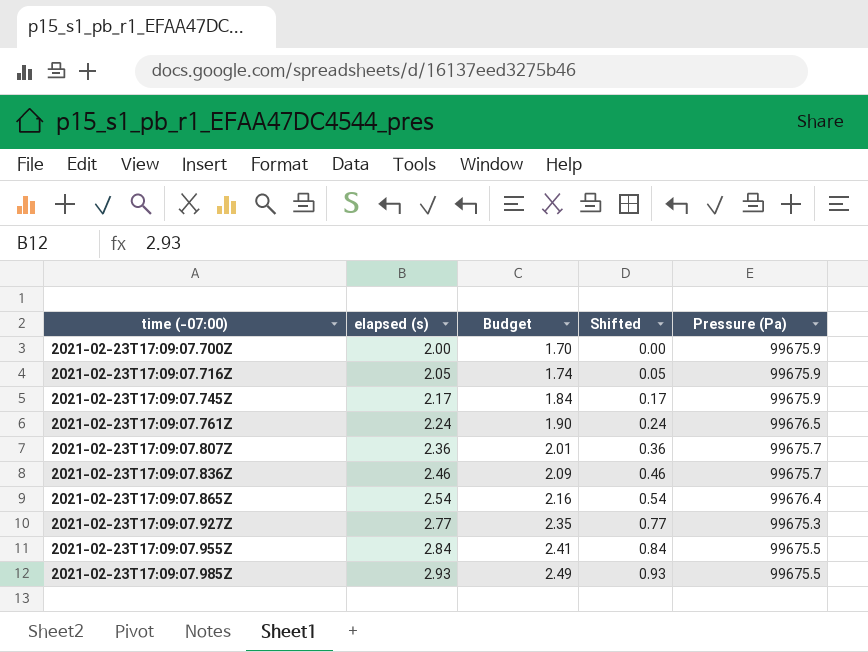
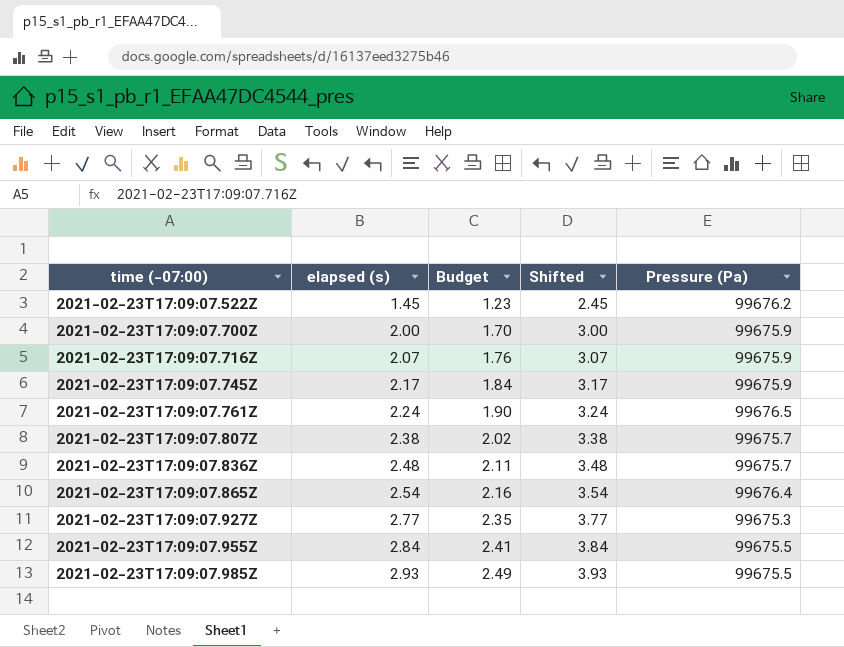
column Shifted | formula: [elapsed (s)] - 2 -> [elapsed (s)] + 1
row 2021-02-23T17:09:07.522Z: none -> 1.45 | 1.23 | 2.45 | 99676.2
2021-02-23T17:09:07.716Z | elapsed (s): 2.05 -> 2.07
2021-02-23T17:09:07.716Z | Budget: 1.74 -> 1.76
2021-02-23T17:09:07.807Z | elapsed (s): 2.36 -> 2.38
2021-02-23T17:09:07.807Z | Budget: 2.01 -> 2.02
2021-02-23T17:09:07.836Z | elapsed (s): 2.46 -> 2.48
2021-02-23T17:09:07.836Z | Budget: 2.09 -> 2.11

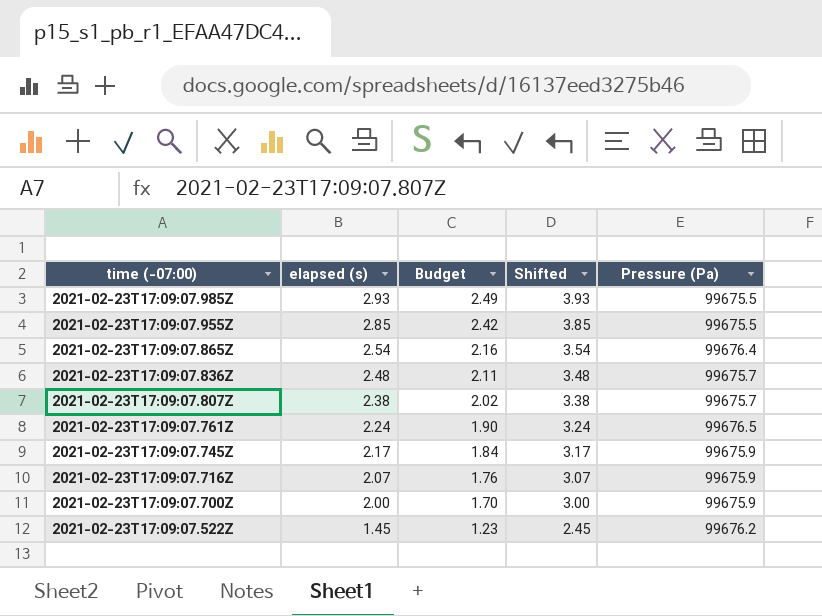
row order: time (-07:00) ascending -> time (-07:00) descending
row 2021-02-23T17:09:07.927Z: 2.77 | 2.35 | 3.77 | 99675.3 -> none
2021-02-23T17:09:07.955Z | elapsed (s): 2.84 -> 2.85
2021-02-23T17:09:07.955Z | Budget: 2.41 -> 2.42
2021-02-23T17:09:07.955Z | Shifted: 3.84 -> 3.85

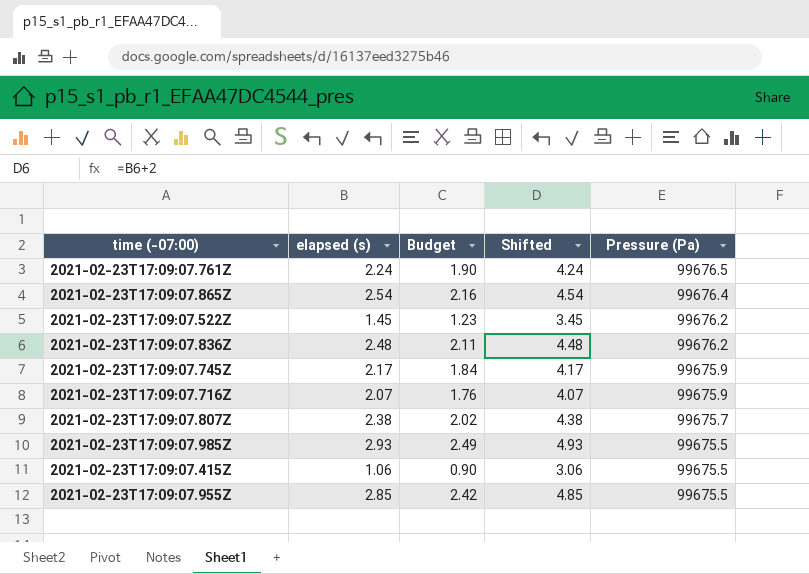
row order: time (-07:00) descending -> Pressure (Pa) descending
column Shifted | formula: [elapsed (s)] + 1 -> [elapsed (s)] + 2
row 2021-02-23T17:09:07.700Z: 2.00 | 1.70 | 3.00 | 99675.9 -> none
2021-02-23T17:09:07.836Z | Pressure (Pa): 99675.7 -> 99676.2
row 2021-02-23T17:09:07.415Z: none -> 1.06 | 0.90 | 3.06 | 99675.5

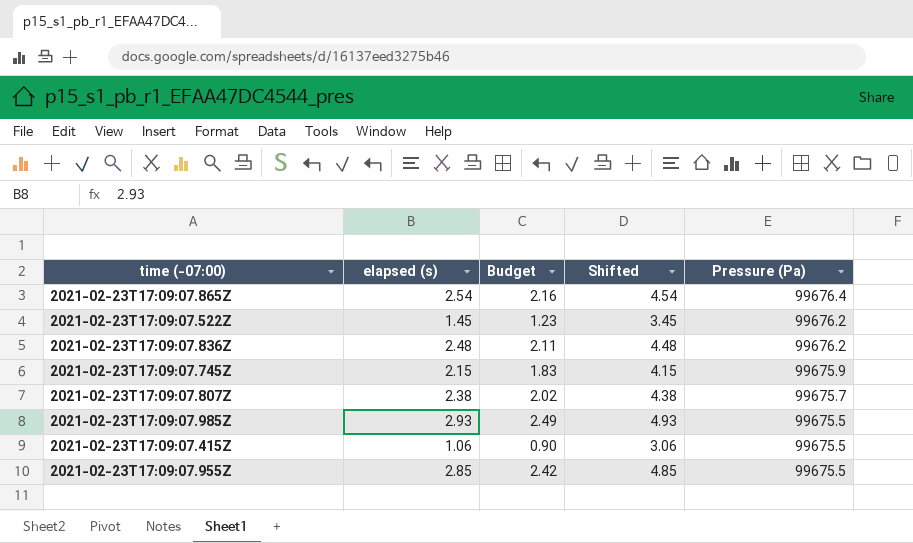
row 2021-02-23T17:09:07.761Z: 2.24 | 1.90 | 4.24 | 99676.5 -> none
row 2021-02-23T17:09:07.716Z: 2.07 | 1.76 | 4.07 | 99675.9 -> none
2021-02-23T17:09:07.745Z | elapsed (s): 2.17 -> 2.15
2021-02-23T17:09:07.745Z | Budget: 1.84 -> 1.83
2021-02-23T17:09:07.745Z | Shifted: 4.17 -> 4.15

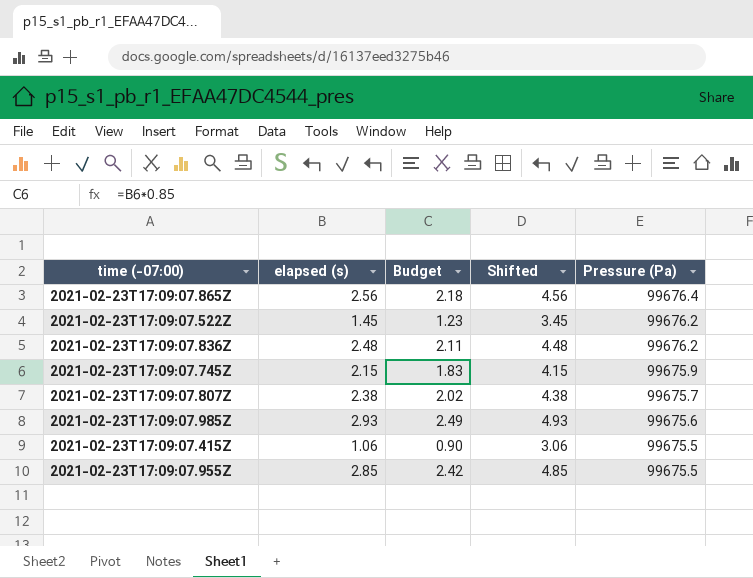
2021-02-23T17:09:07.865Z | elapsed (s): 2.54 -> 2.56
2021-02-23T17:09:07.865Z | Budget: 2.16 -> 2.18
2021-02-23T17:09:07.865Z | Shifted: 4.54 -> 4.56
2021-02-23T17:09:07.985Z | Pressure (Pa): 99675.5 -> 99675.6

